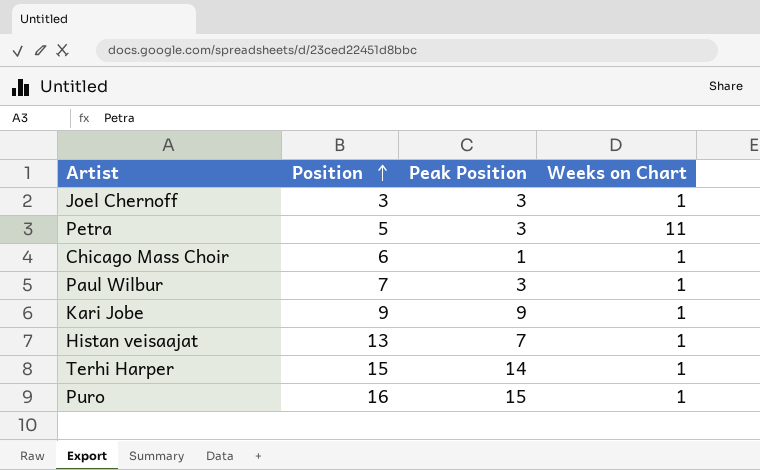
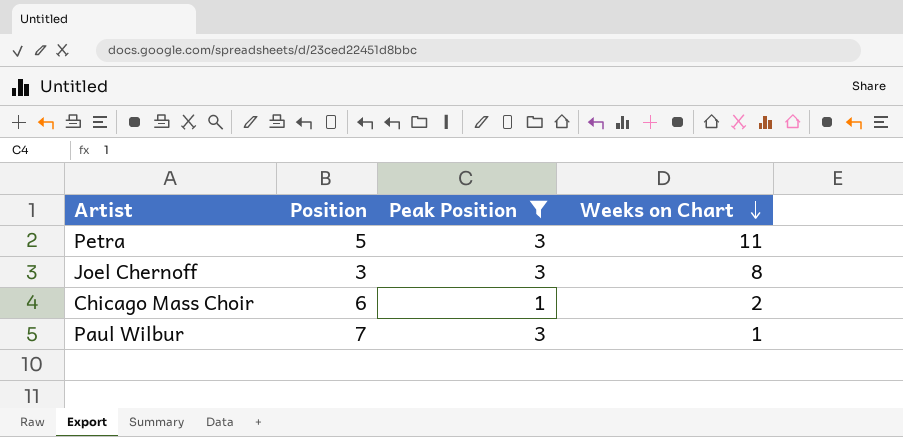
filter: none -> Peak Position <= 3
row order: Position ascending -> Weeks on Chart descending
Joel Chernoff | Weeks on Chart: 1 -> 8
Chicago Mass Choir | Weeks on Chart: 1 -> 2

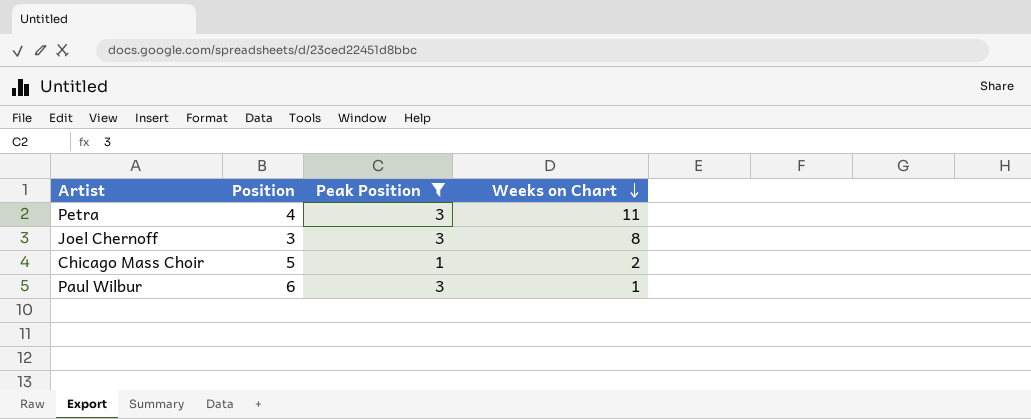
Petra | Position: 5 -> 4
Chicago Mass Choir | Position: 6 -> 5
Paul Wilbur | Position: 7 -> 6

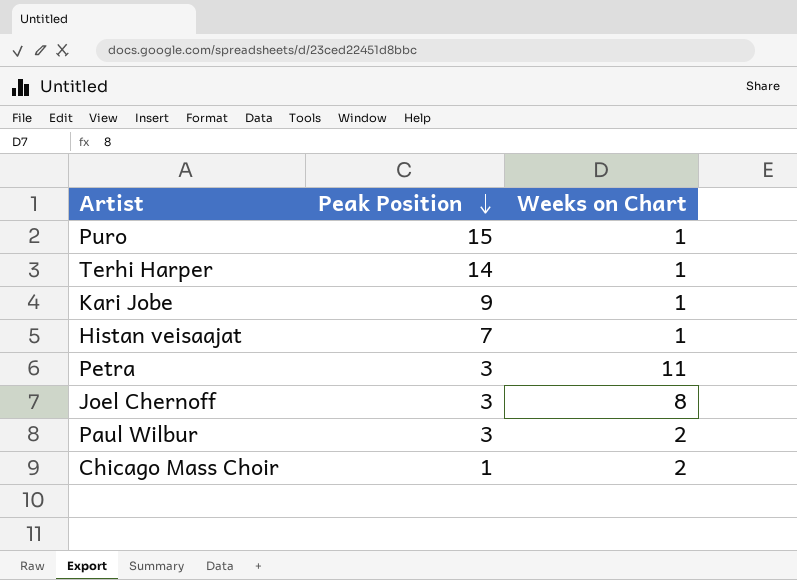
filter: Peak Position <= 3 -> none
row order: Weeks on Chart descending -> Peak Position descending
column Position | position: 2 -> none
Paul Wilbur | Weeks on Chart: 1 -> 2

